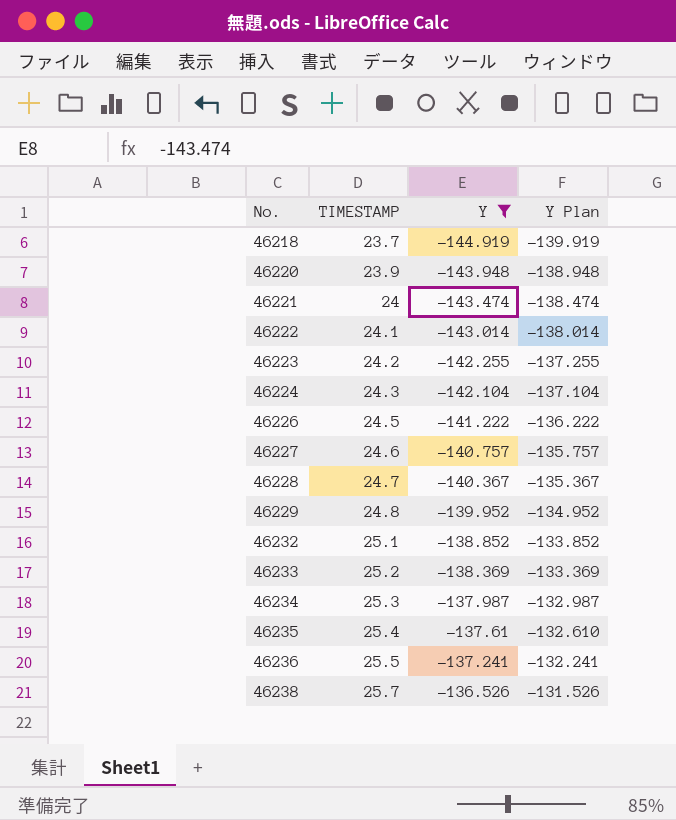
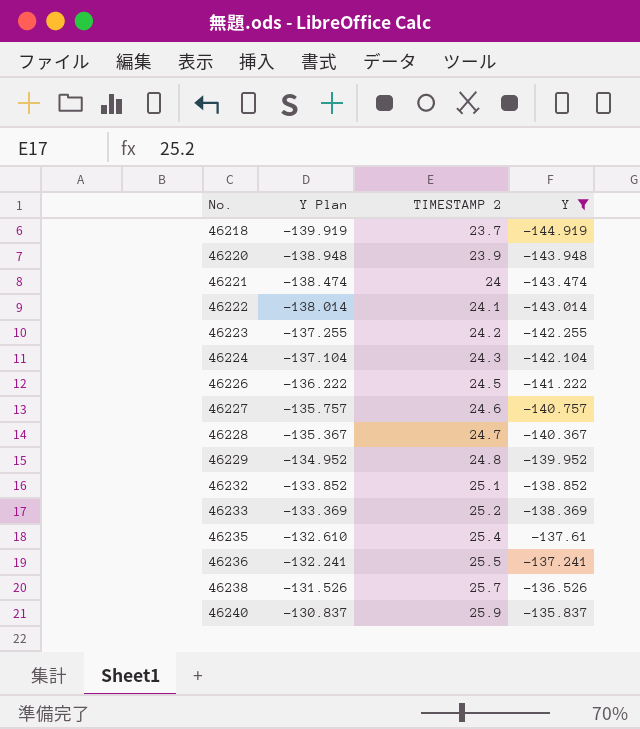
column Y Plan | position: 4 -> 2
column name: TIMESTAMP -> TIMESTAMP 2
row 46234: 25.3 | -137.987 | -132.987 -> none
row 46240: none -> -130.837 | 25.9 | -135.837

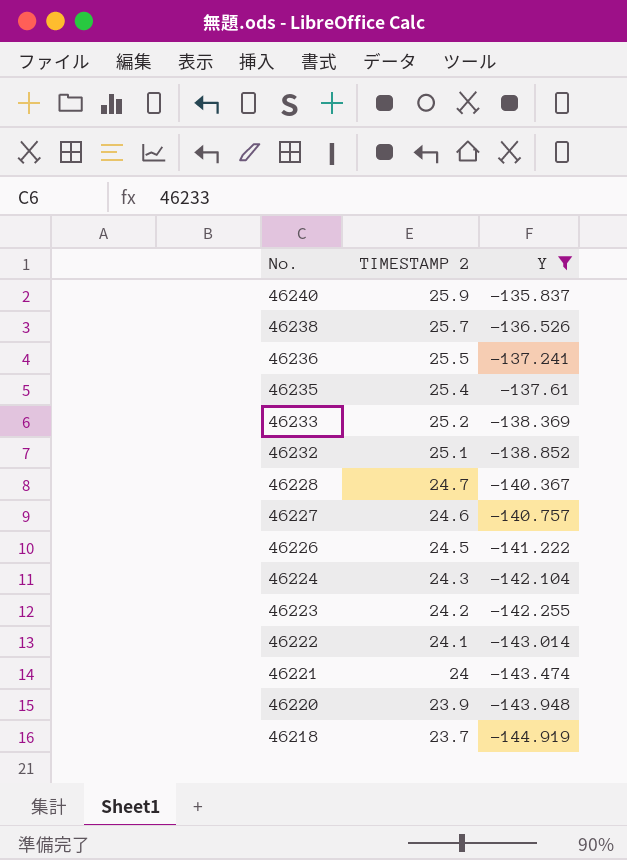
row order: No. ascending -> No. descending
column Y Plan | formula: [Y] + 5 -> none
row 46229: -134.952 | 24.8 | -139.952 -> none

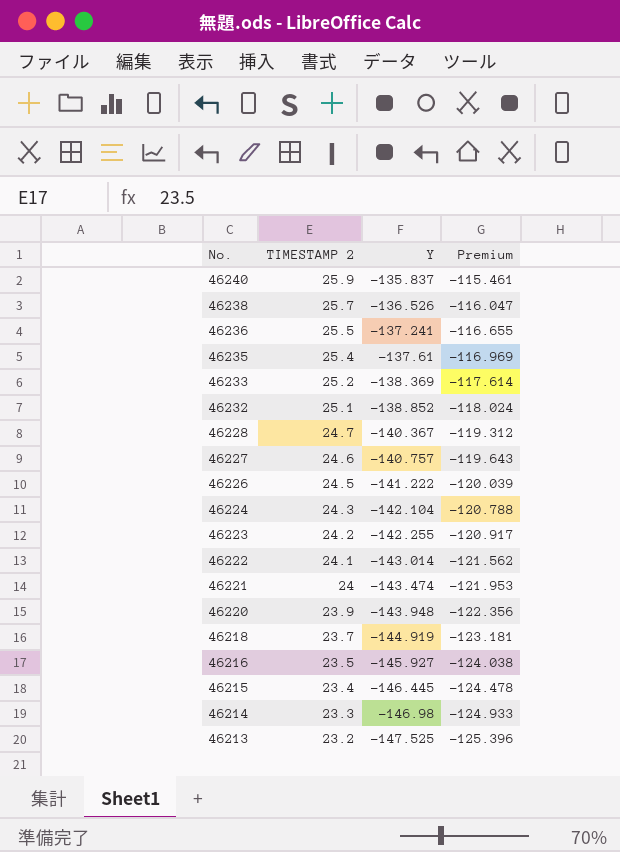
filter: Y >= -144.919 -> none
column Premium | formula: none -> [Y] * 0.85

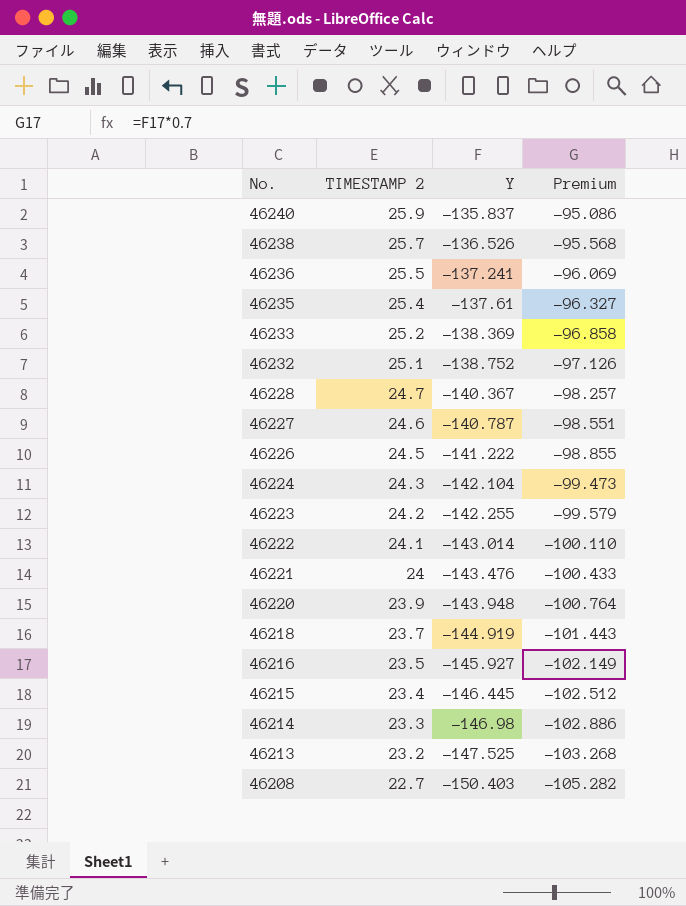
column Premium | formula: [Y] * 0.85 -> [Y] * 0.7
46232 | Y: -138.852 -> -138.752
46227 | Y: -140.757 -> -140.787
46221 | Y: -143.474 -> -143.476
row 46208: none -> 22.7 | -150.403 | -105.282

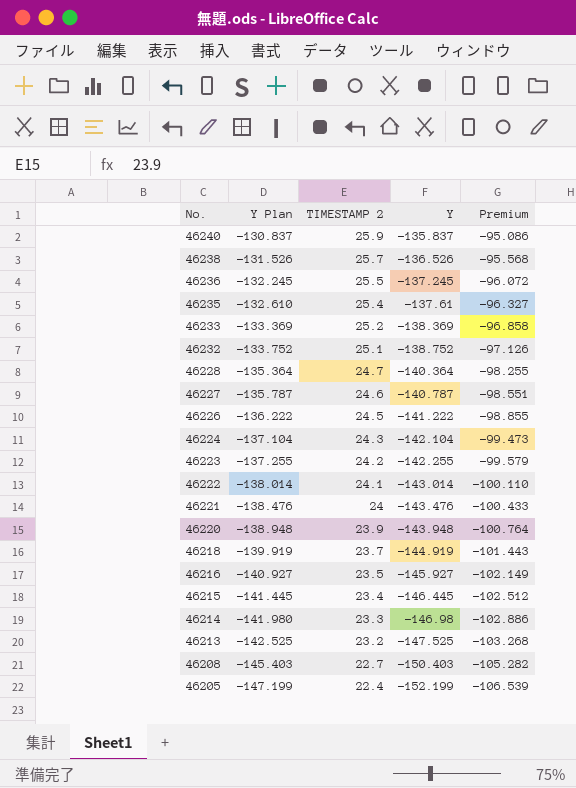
column Y Plan | formula: none -> [Y] + 5
46236 | Y: -137.241 -> -137.245
46236 | Premium: -96.069 -> -96.072
46228 | Y: -140.367 -> -140.364
46228 | Premium: -98.257 -> -98.255
row 46205: none -> -147.199 | 22.4 | -152.199 | -106.539

